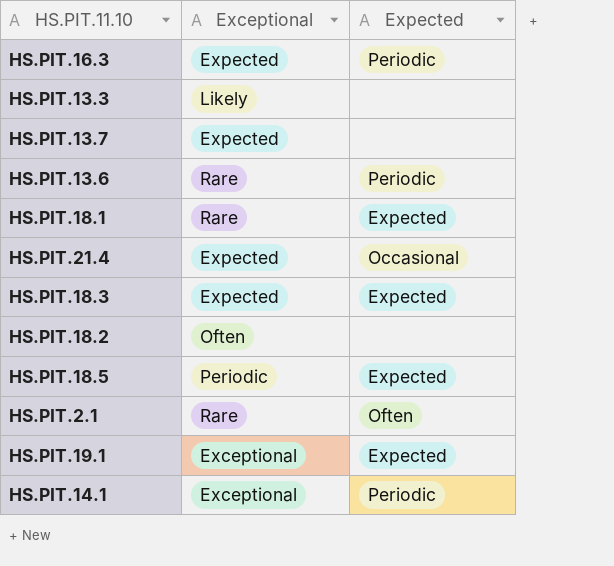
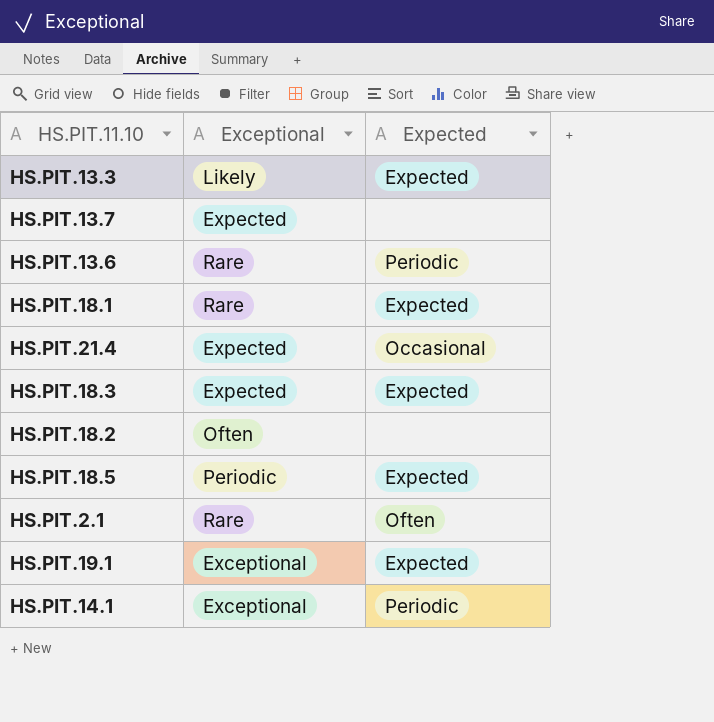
row HS.PIT.16.3: Expected | Periodic -> none
HS.PIT.13.3 | Expected: none -> Expected

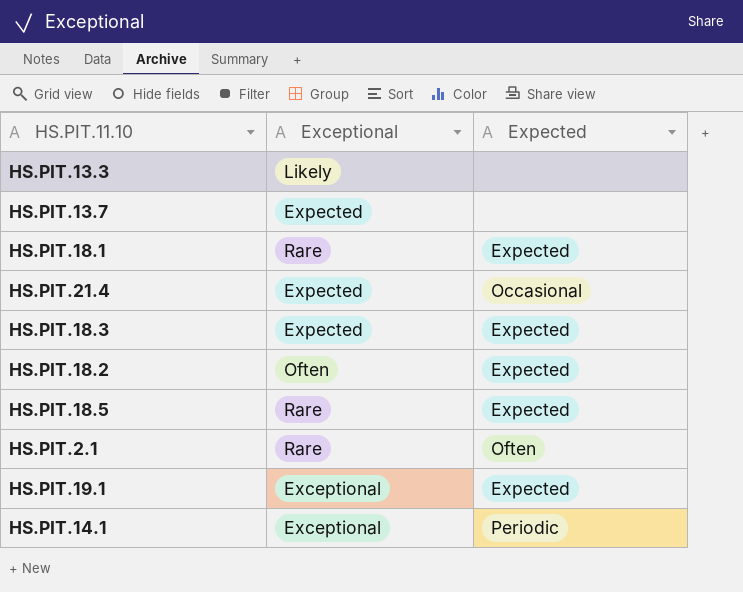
row HS.PIT.13.6: Rare | Periodic -> none
HS.PIT.13.3 | Expected: Expected -> none
HS.PIT.18.2 | Expected: none -> Expected
HS.PIT.18.5 | Exceptional: Periodic -> Rare

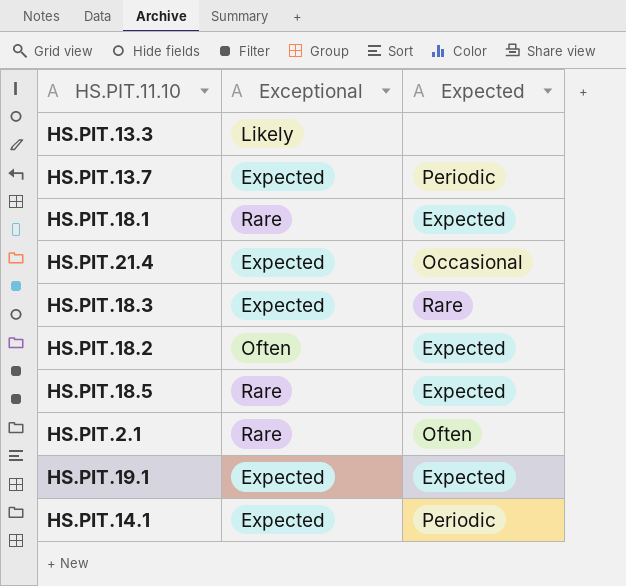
HS.PIT.13.7 | Expected: none -> Periodic
HS.PIT.18.3 | Expected: Expected -> Rare
HS.PIT.19.1 | Exceptional: Exceptional -> Expected
HS.PIT.14.1 | Exceptional: Exceptional -> Expected

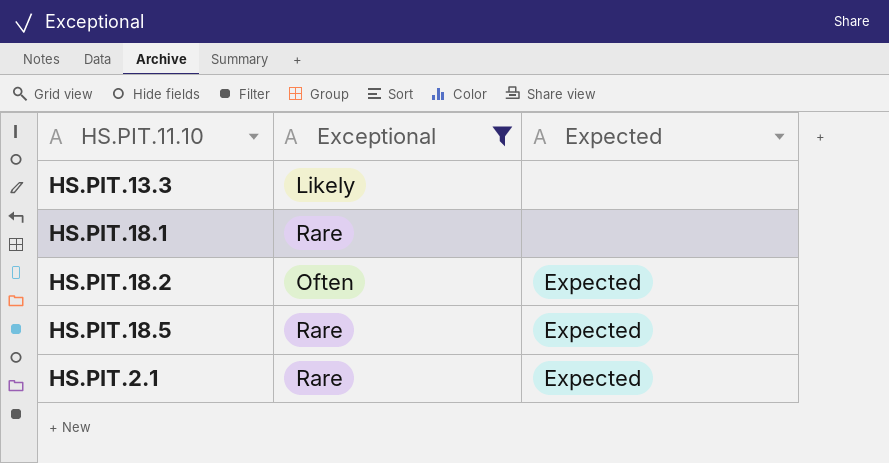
filter: none -> Exceptional != Expected
HS.PIT.18.1 | Expected: Expected -> none
HS.PIT.2.1 | Expected: Often -> Expected

